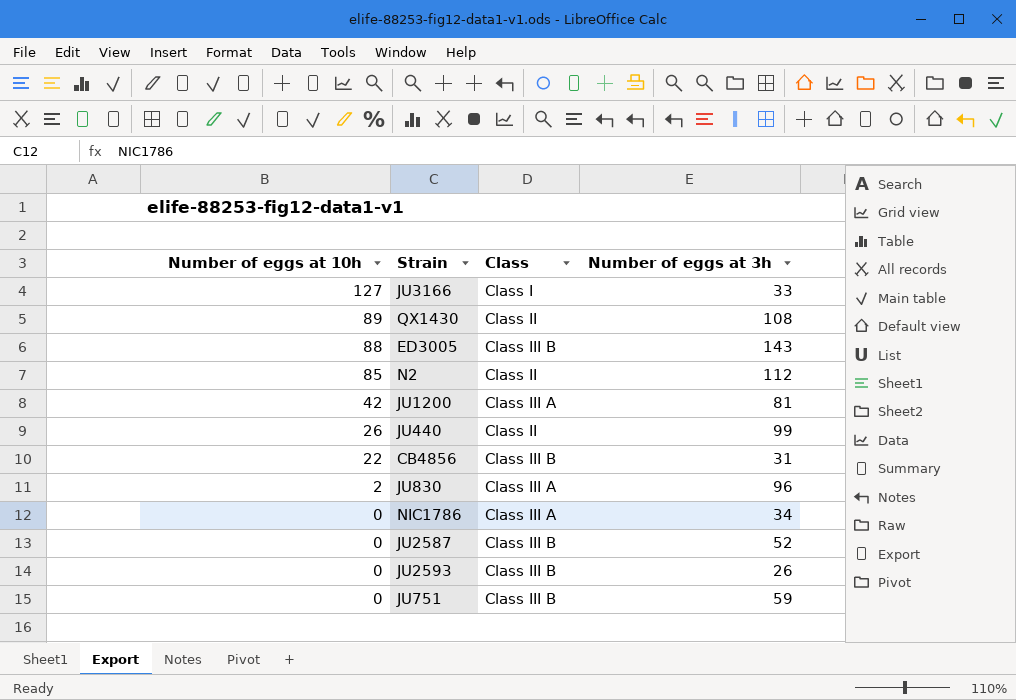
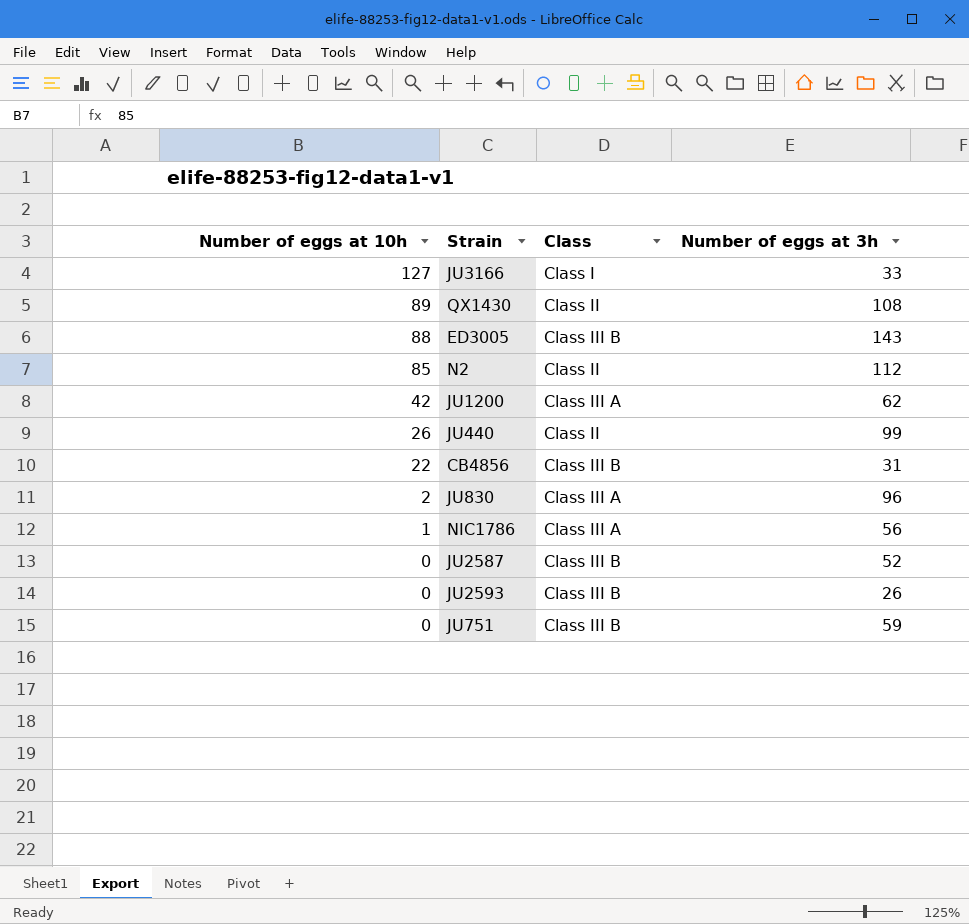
JU1200 | Number of eggs at 3h: 81 -> 62
NIC1786 | Number of eggs at 10h: 0 -> 1
NIC1786 | Number of eggs at 3h: 34 -> 56

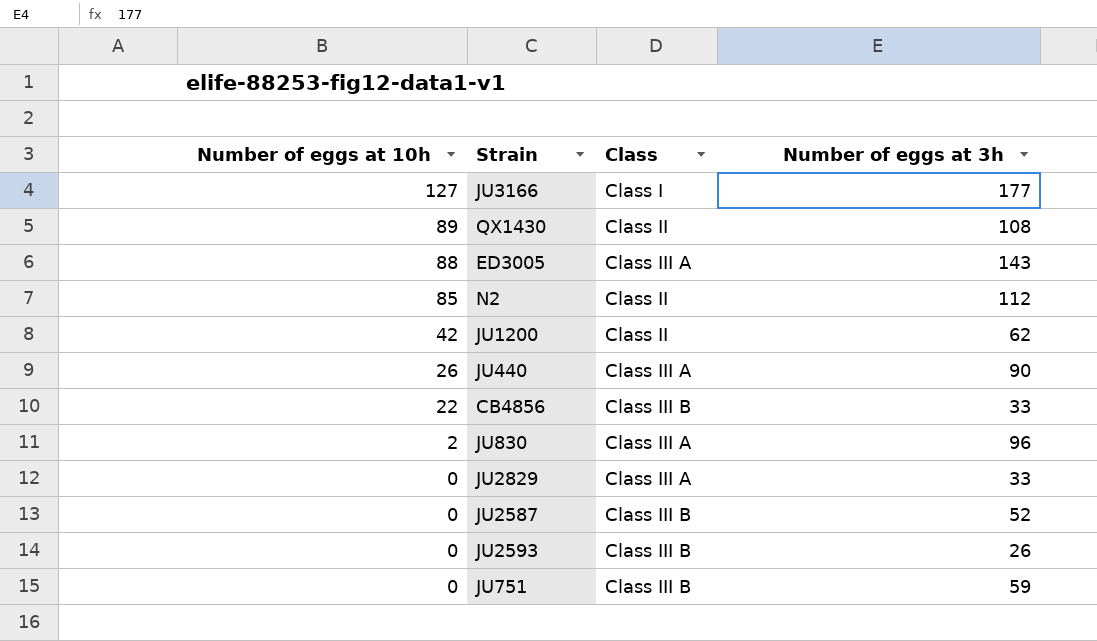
row NIC1786: 1 | Class III A | 56 -> none
JU3166 | Number of eggs at 3h: 33 -> 177
ED3005 | Class: Class III B -> Class III A
JU1200 | Class: Class III A -> Class II
JU440 | Class: Class II -> Class III A
JU440 | Number of eggs at 3h: 99 -> 90
CB4856 | Number of eggs at 3h: 31 -> 33
row JU2829: none -> 0 | Class III A | 33

